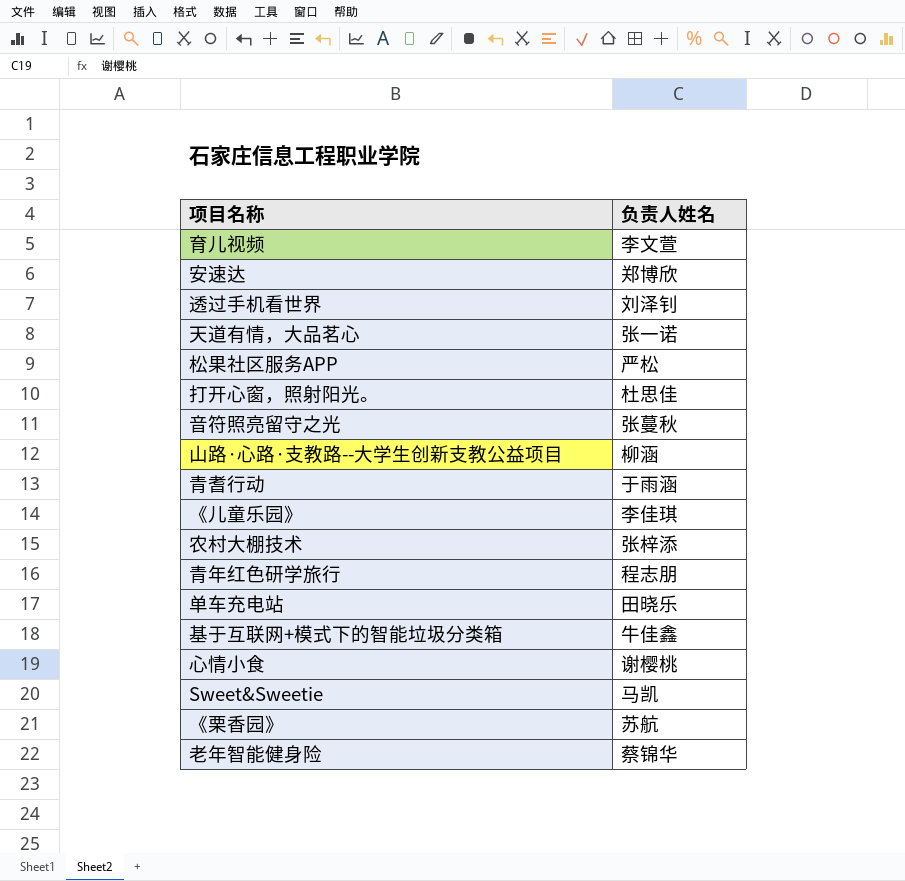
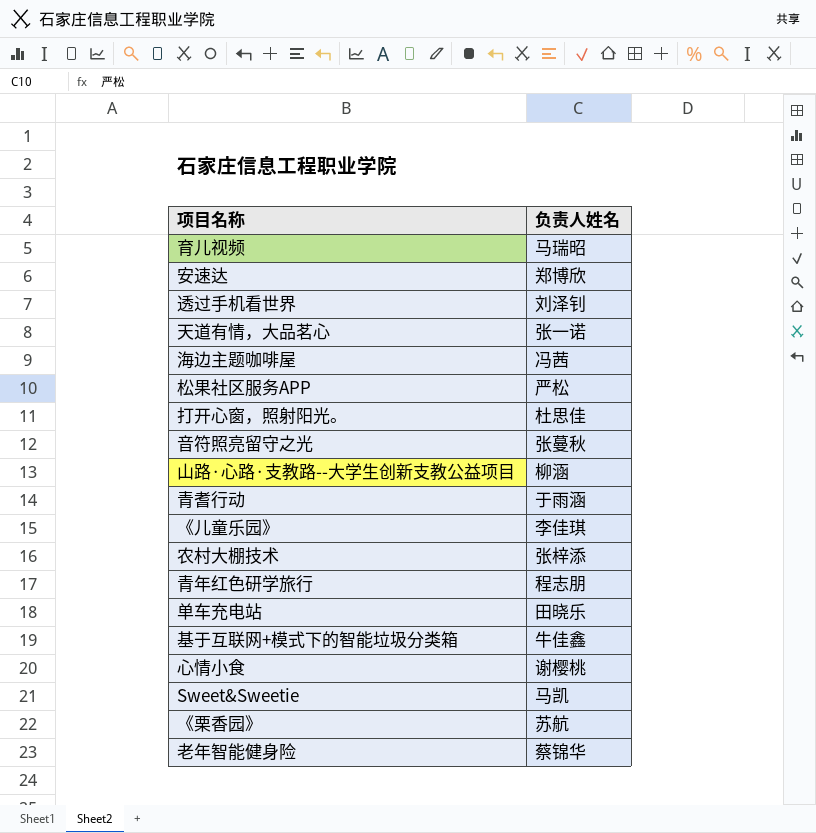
育儿视频 | 负责人姓名: 李文萱 -> 马瑞昭
row 海边主题咖啡屋: none -> 冯茜

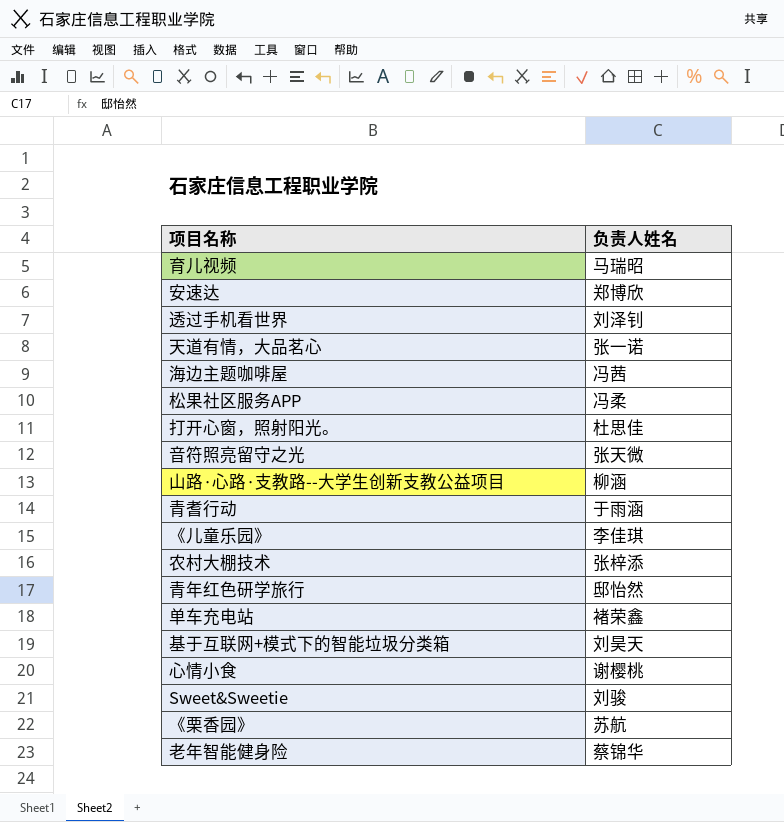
松果社区服务APP | 负责人姓名: 严松 -> 冯柔
音符照亮留守之光 | 负责人姓名: 张蔓秋 -> 张天微
青年红色研学旅行 | 负责人姓名: 程志朋 -> 邸怡然
单车充电站 | 负责人姓名: 田晓乐 -> 褚荣鑫
基于互联网+模式下的智能垃圾分类箱 | 负责人姓名: 牛佳鑫 -> 刘昊天
Sweet&Sweetie | 负责人姓名: 马凯 -> 刘骏

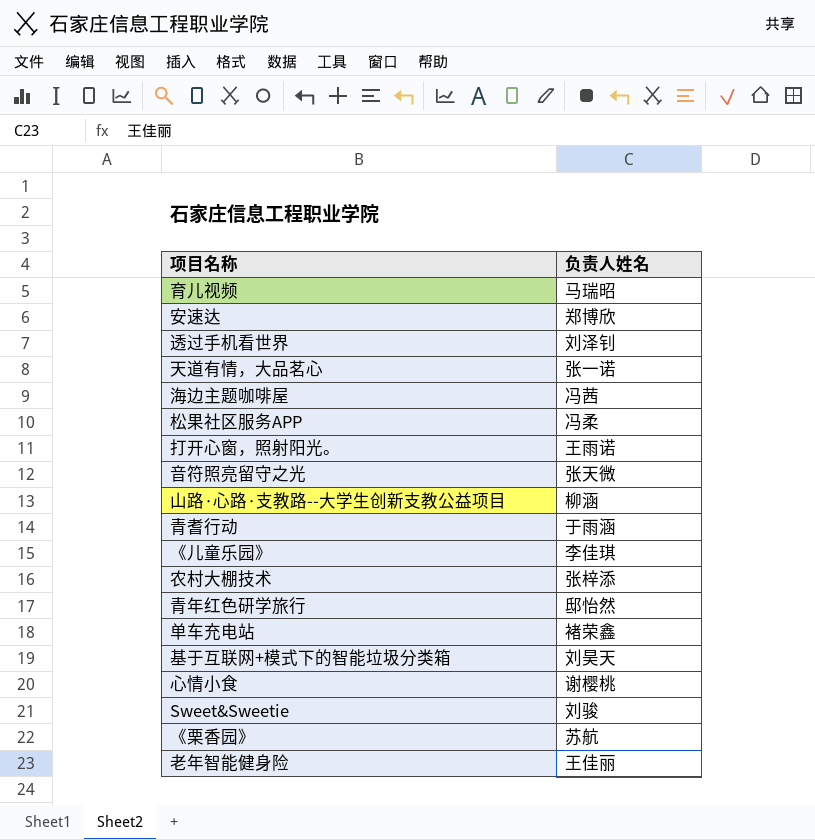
打开心窗，照射阳光。 | 负责人姓名: 杜思佳 -> 王雨诺
老年智能健身险 | 负责人姓名: 蔡锦华 -> 王佳丽

